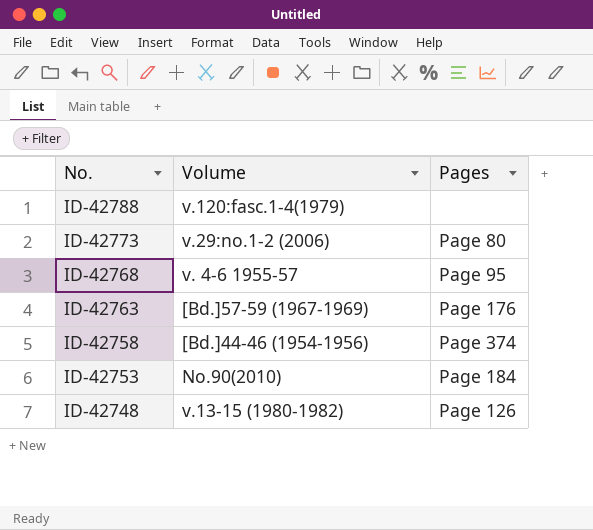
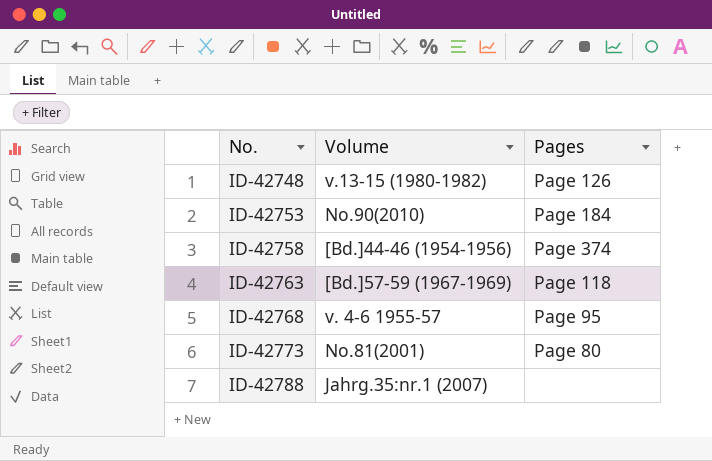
row order: No. descending -> No. ascending
ID-42763 | Pages: Page 176 -> Page 118
ID-42773 | Volume: v.29:no.1-2 (2006) -> No.81(2001)
ID-42788 | Volume: v.120:fasc.1-4(1979) -> Jahrg.35:nr.1 (2007)

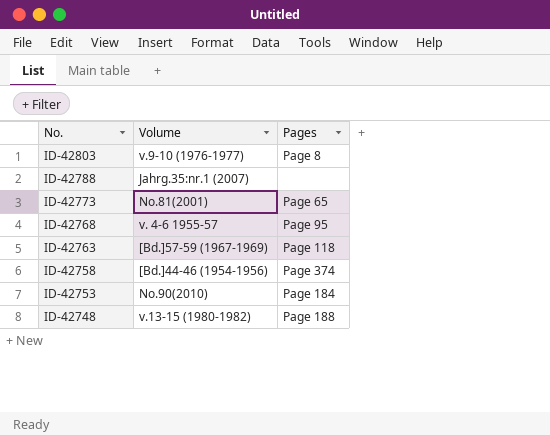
row order: No. ascending -> No. descending
row ID-42803: none -> v.9-10 (1976-1977) | Page 8
ID-42773 | Pages: Page 80 -> Page 65
ID-42748 | Pages: Page 126 -> Page 188

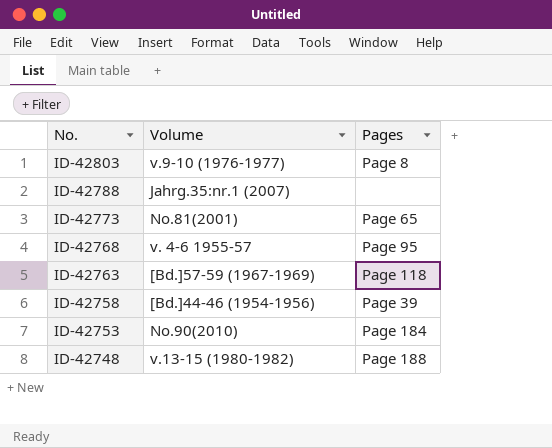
ID-42758 | Pages: Page 374 -> Page 39

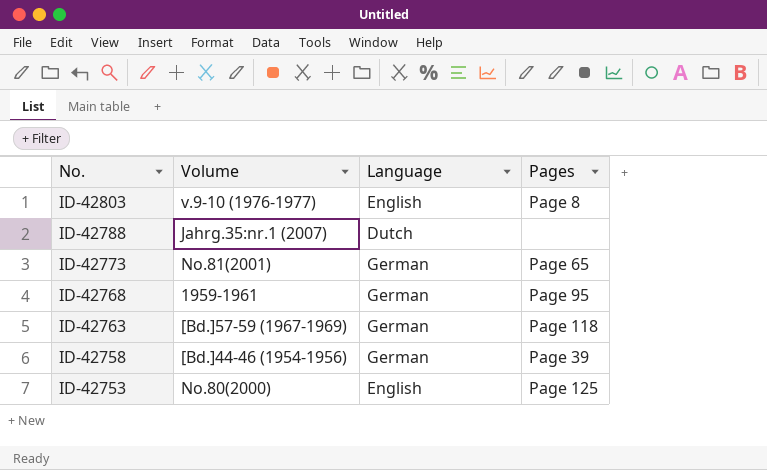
column Language | position: none -> 3
row ID-42748: v.13-15 (1980-1982) | Page 188 -> none
ID-42768 | Volume: v. 4-6 1955-57 -> 1959-1961
ID-42753 | Volume: No.90(2010) -> No.80(2000)
ID-42753 | Pages: Page 184 -> Page 125

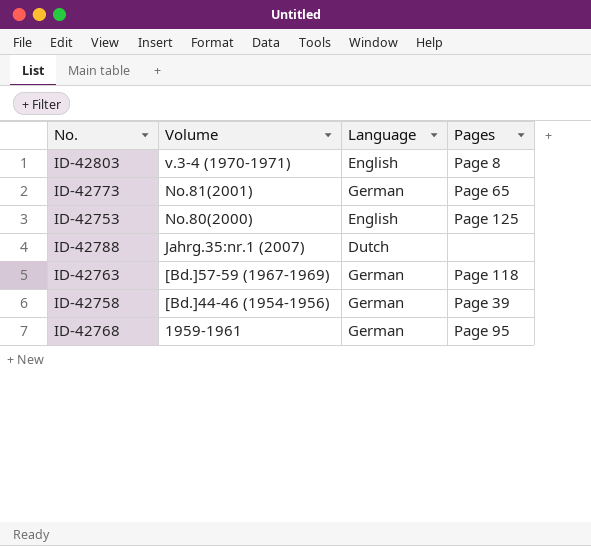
row order: No. descending -> Volume descending
ID-42803 | Volume: v.9-10 (1976-1977) -> v.3-4 (1970-1971)

